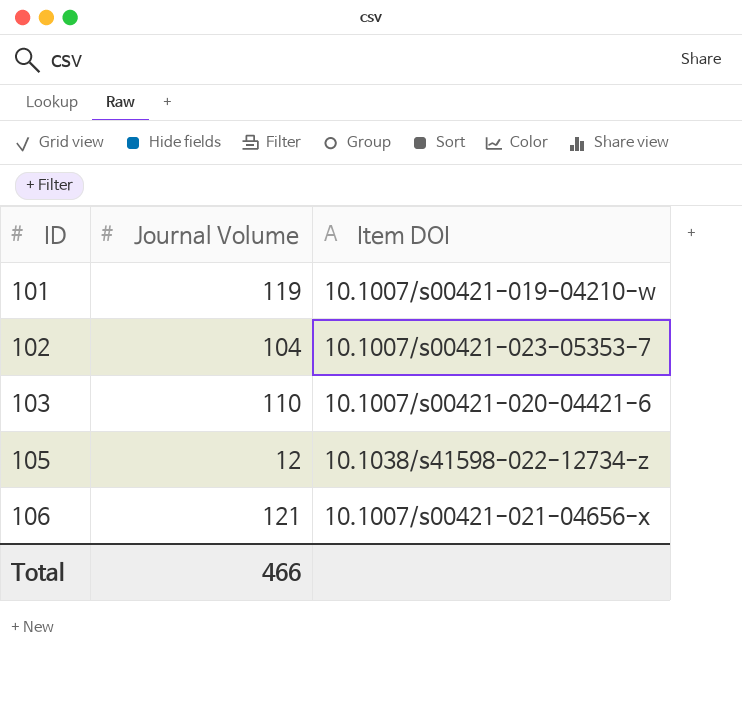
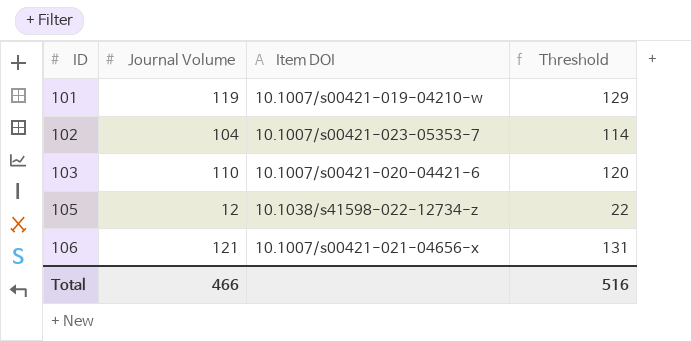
column Threshold | formula: none -> [Journal Volume] + 10

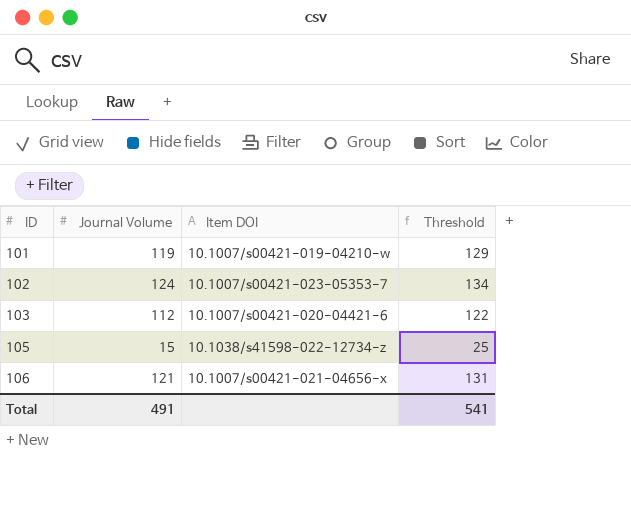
102 | Journal Volume: 104 -> 124
102 | Threshold: 114 -> 134
103 | Journal Volume: 110 -> 112
103 | Threshold: 120 -> 122
105 | Journal Volume: 12 -> 15
105 | Threshold: 22 -> 25
Total | Journal Volume: 466 -> 491
Total | Threshold: 516 -> 541

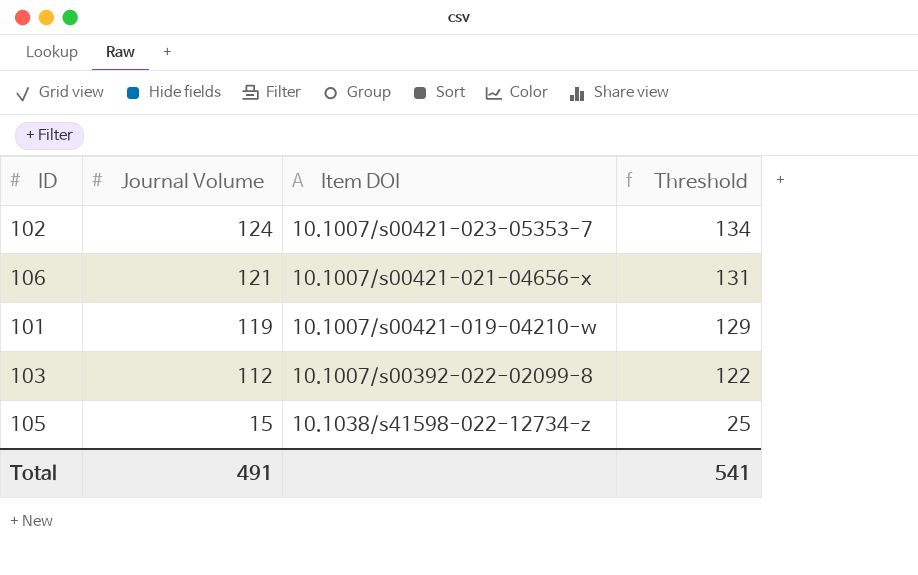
row order: ID ascending -> Journal Volume descending
103 | Item DOI: 10.1007/s00421-020-04421-6 -> 10.1007/s00392-022-02099-8

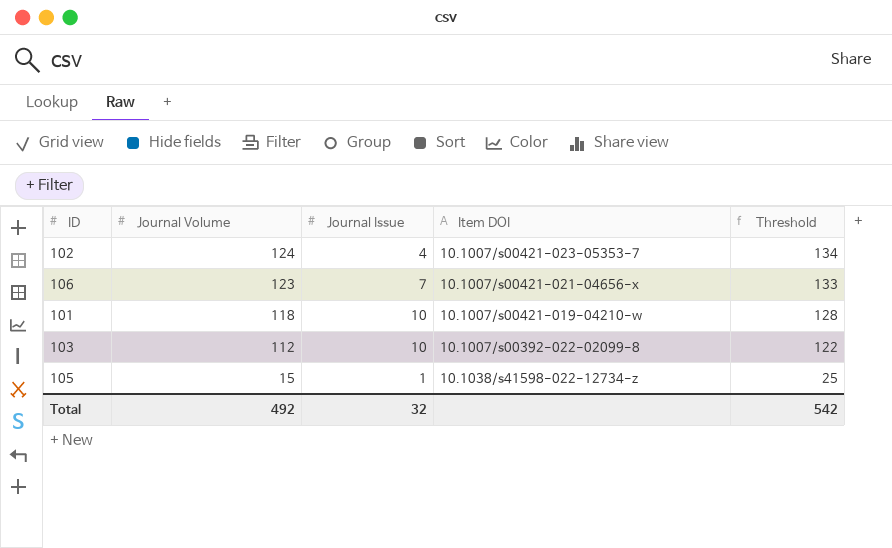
column Journal Issue | position: none -> 3
106 | Journal Volume: 121 -> 123
106 | Threshold: 131 -> 133
101 | Journal Volume: 119 -> 118
101 | Threshold: 129 -> 128
Total | Journal Volume: 491 -> 492
Total | Threshold: 541 -> 542

